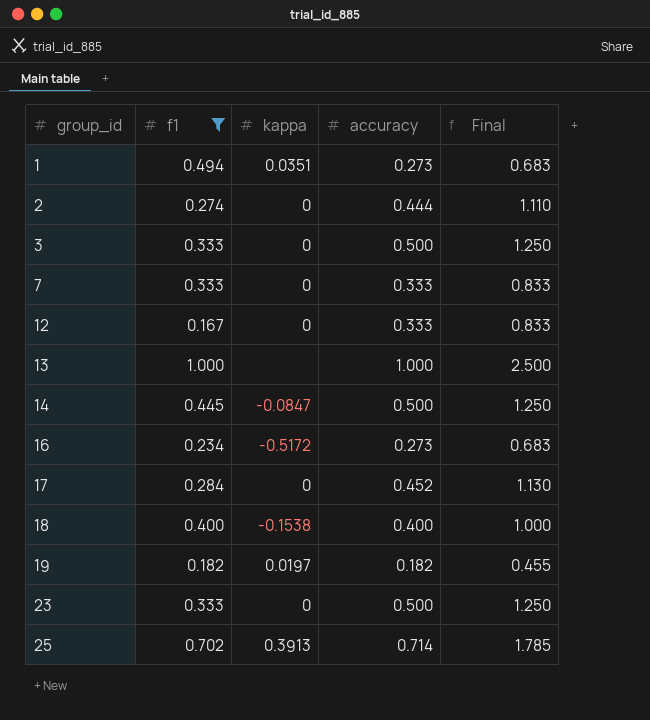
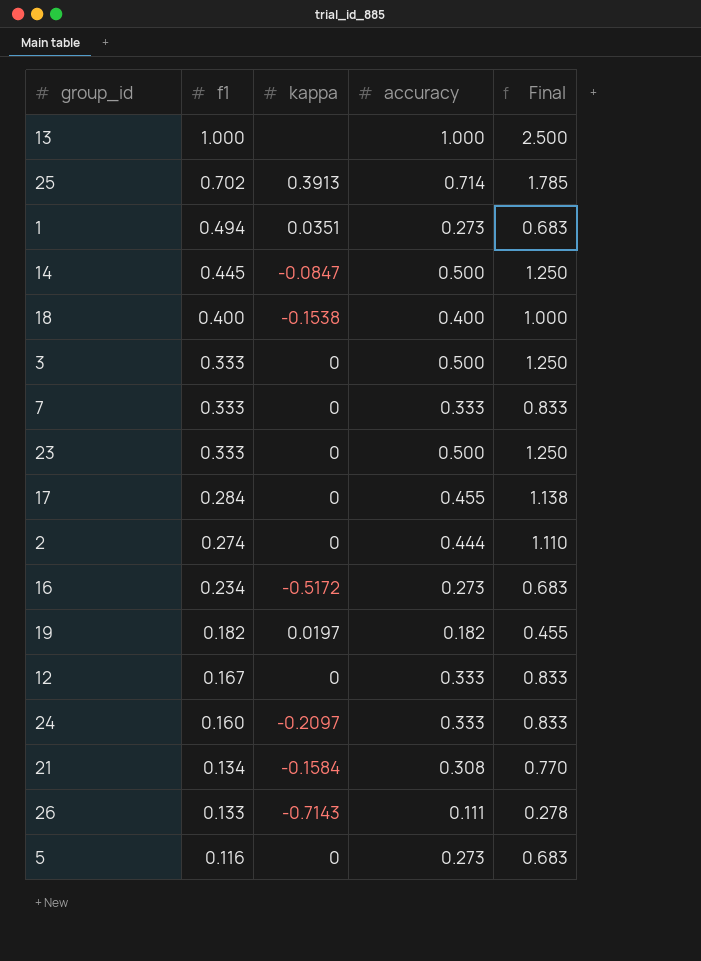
filter: f1 >= 0.167 -> none
row order: group_id ascending -> f1 descending
17 | accuracy: 0.452 -> 0.455
17 | Final: 1.130 -> 1.138

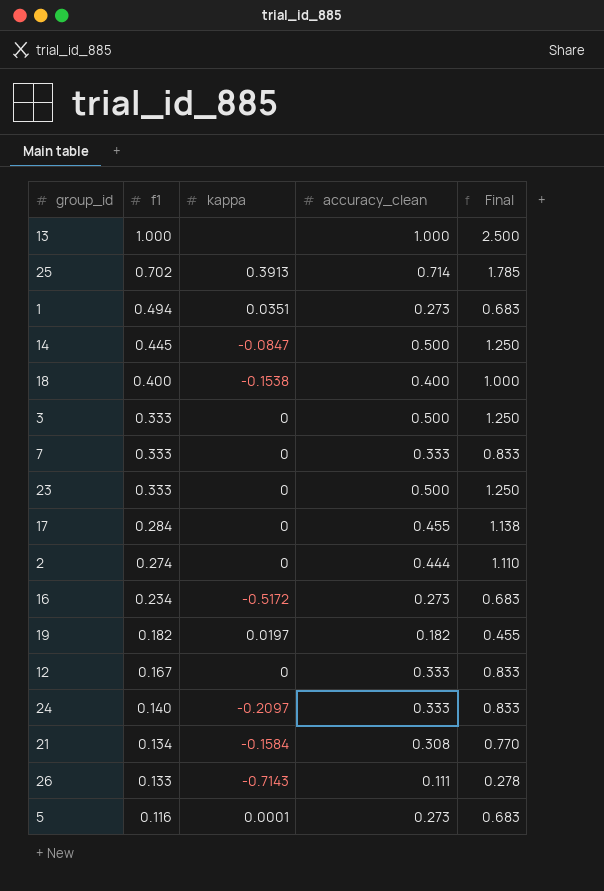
column name: accuracy -> accuracy_clean
24 | f1: 0.160 -> 0.140
5 | kappa: 0 -> 0.0001

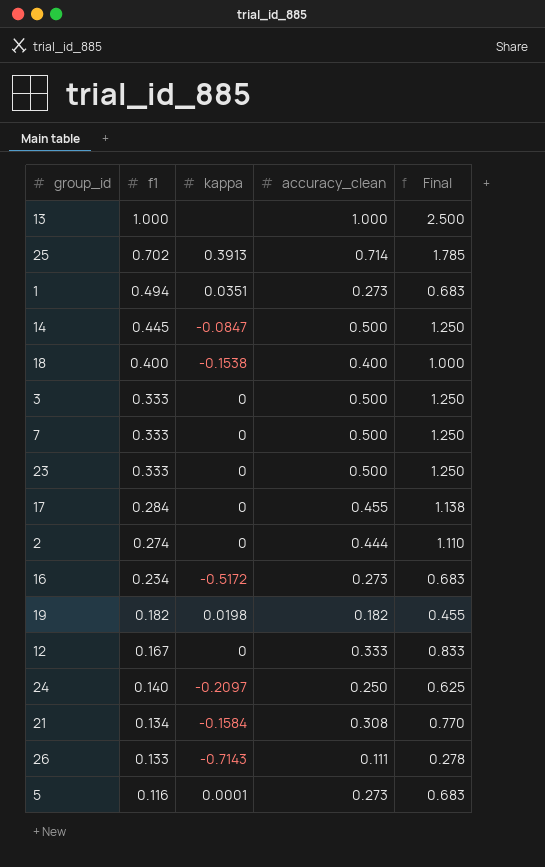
7 | accuracy_clean: 0.333 -> 0.500
7 | Final: 0.833 -> 1.250
19 | kappa: 0.0197 -> 0.0198
24 | accuracy_clean: 0.333 -> 0.250
24 | Final: 0.833 -> 0.625

